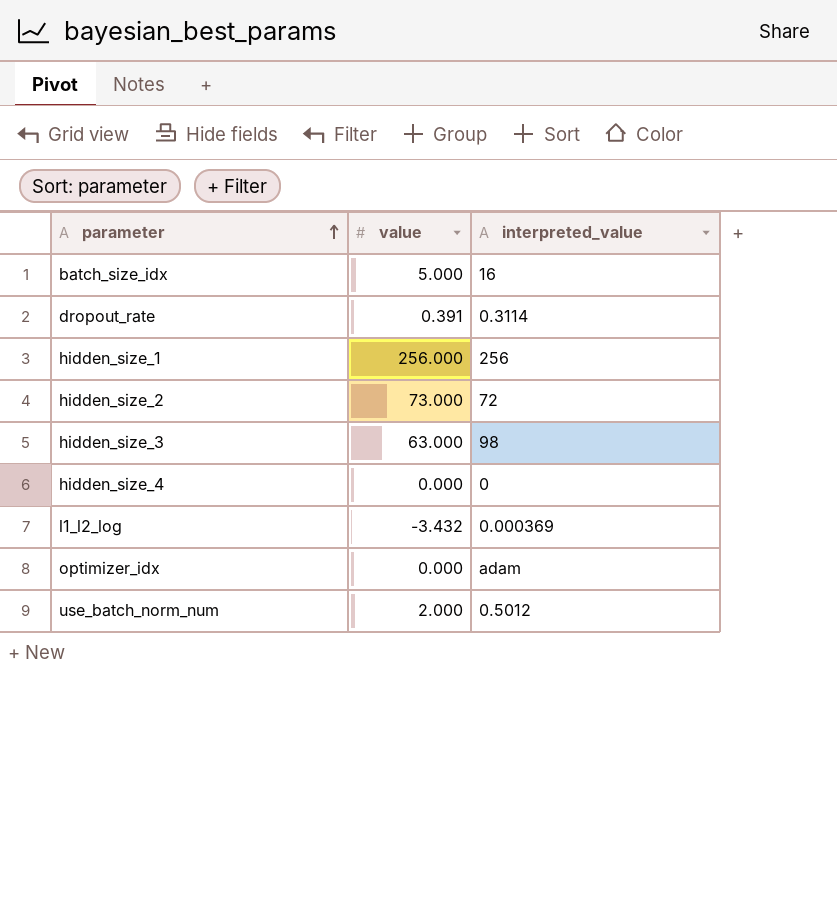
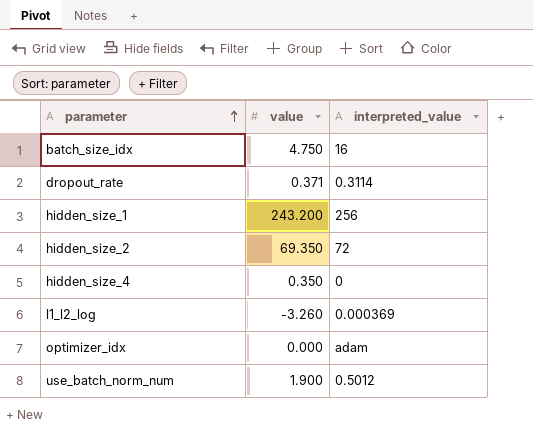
row hidden_size_3: 63.000 | 98 -> none
batch_size_idx | value: 5.000 -> 4.750
dropout_rate | value: 0.391 -> 0.371
hidden_size_1 | value: 256.000 -> 243.200
hidden_size_2 | value: 73.000 -> 69.350
hidden_size_4 | value: 0.000 -> 0.350
l1_l2_log | value: -3.432 -> -3.260
use_batch_norm_num | value: 2.000 -> 1.900

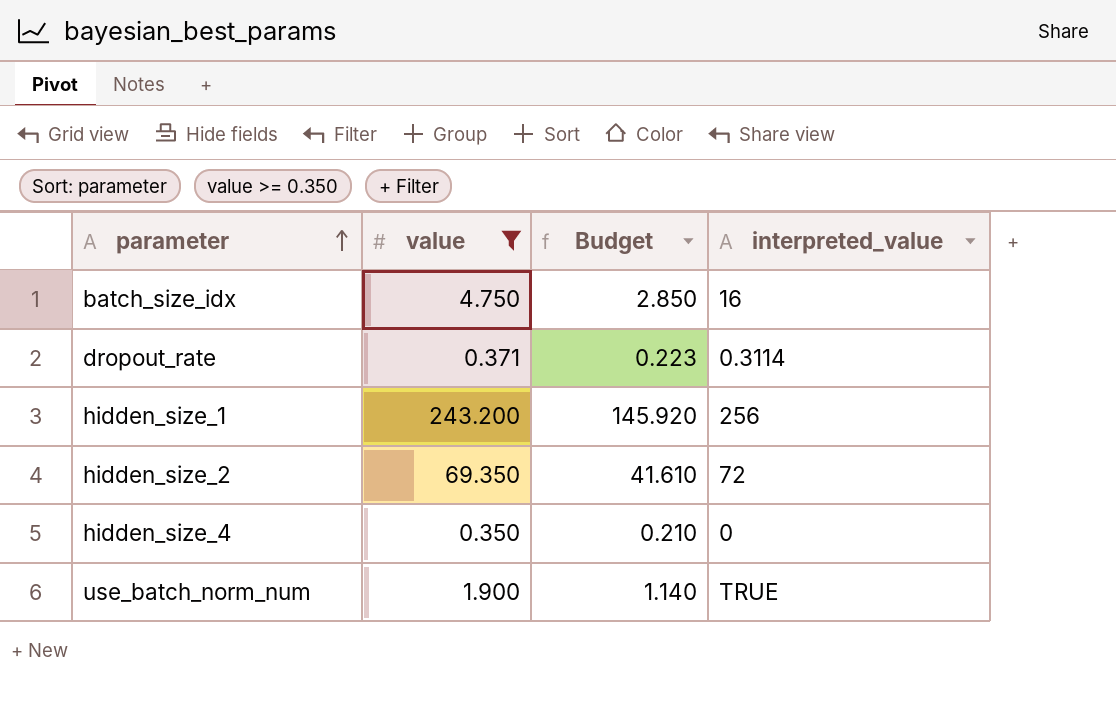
filter: none -> value >= 0.350
column Budget | formula: none -> [value] * 0.6
use_batch_norm_num | interpreted_value: 0.5012 -> TRUE

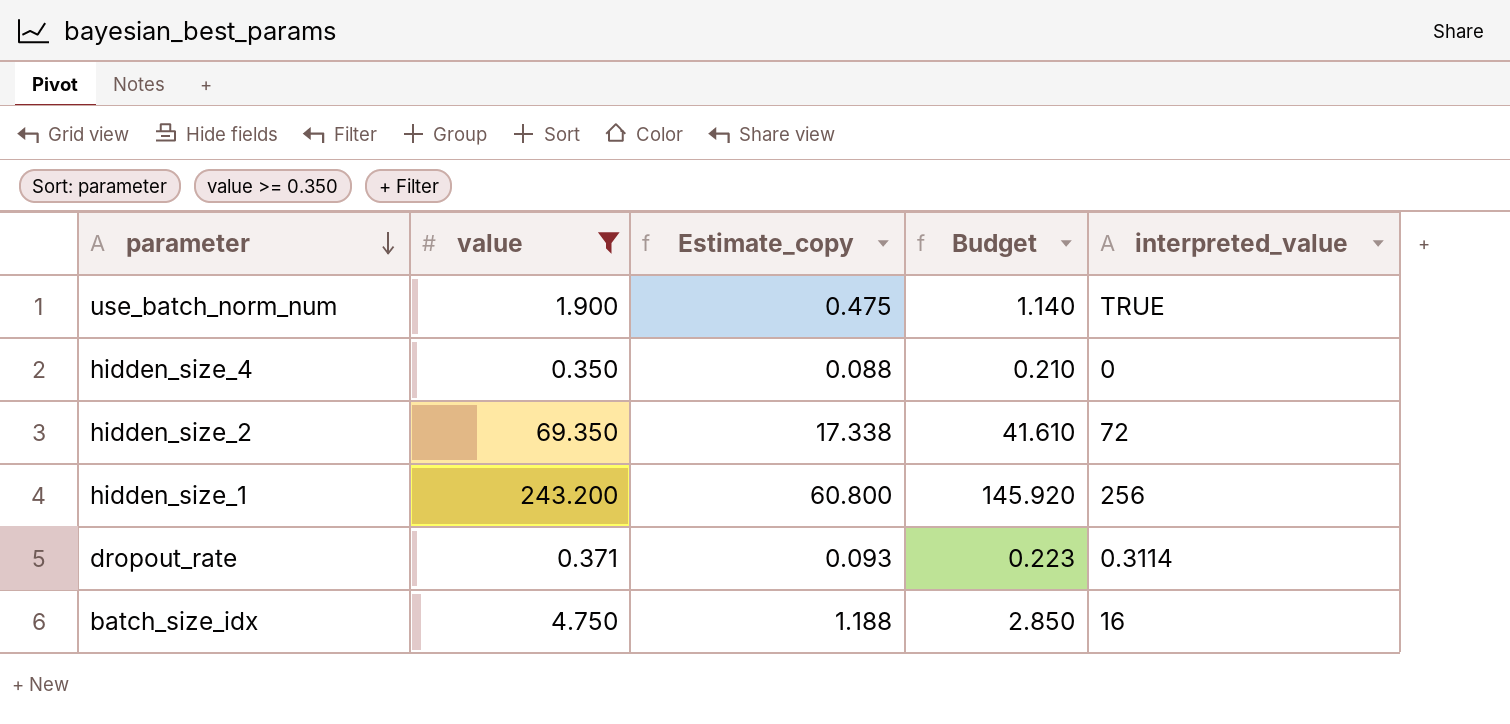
row order: parameter ascending -> parameter descending
column Estimate_copy | formula: none -> [value] * 0.25

